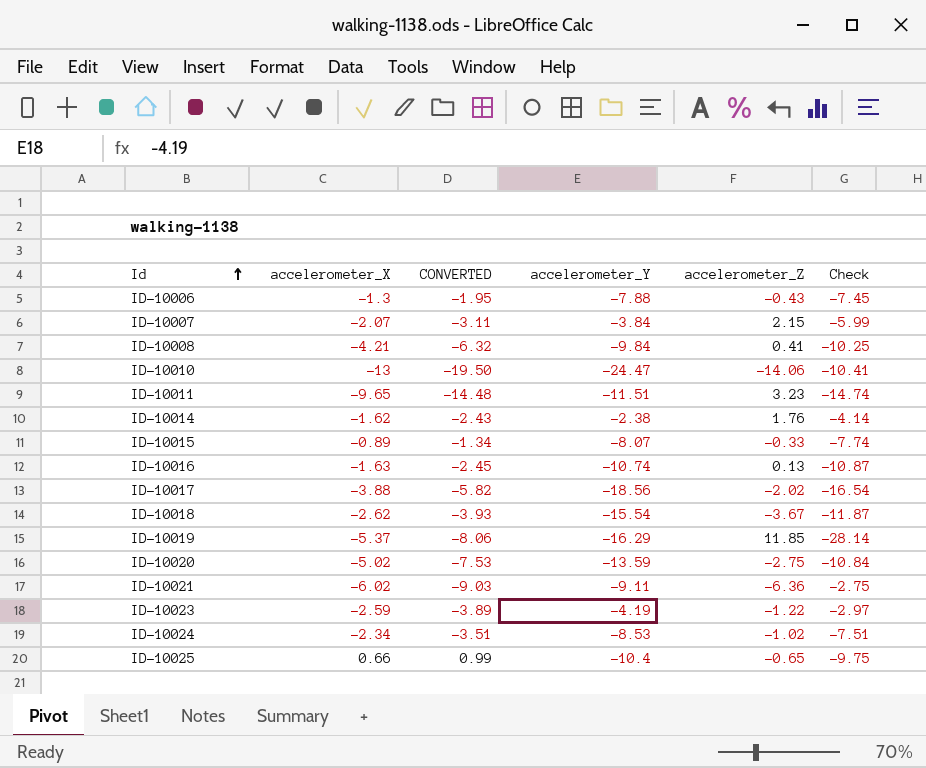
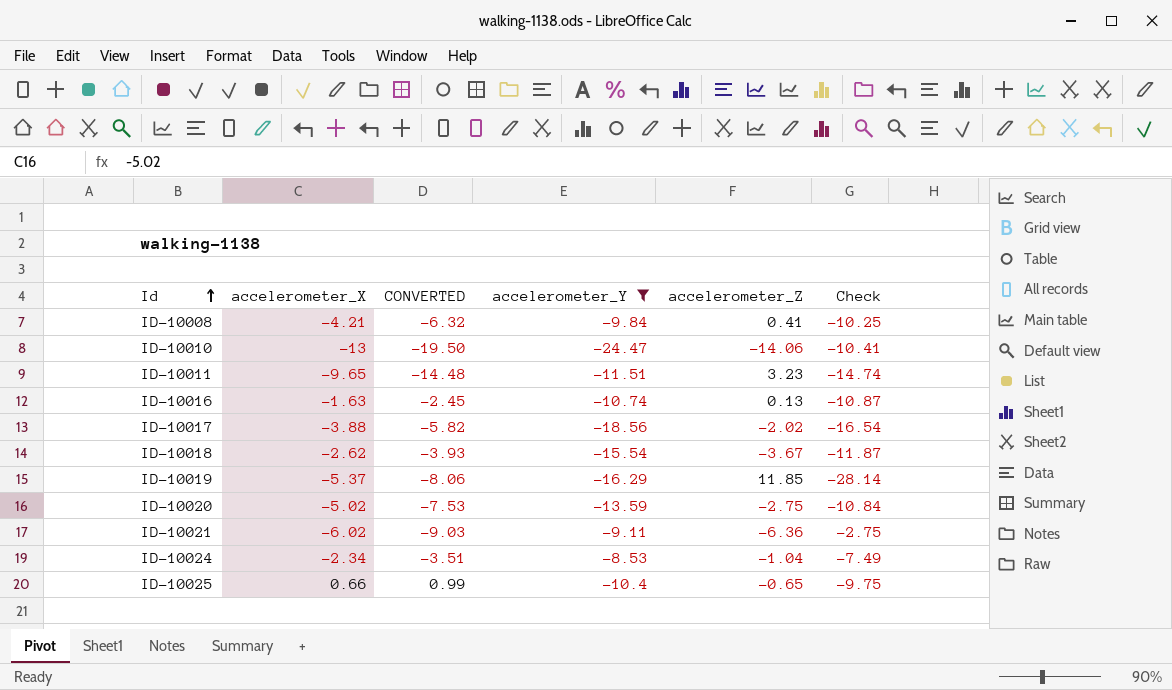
filter: none -> accelerometer_Y <= -8.53
ID-10024 | accelerometer_Z: -1.02 -> -1.04
ID-10024 | Check: -7.51 -> -7.49

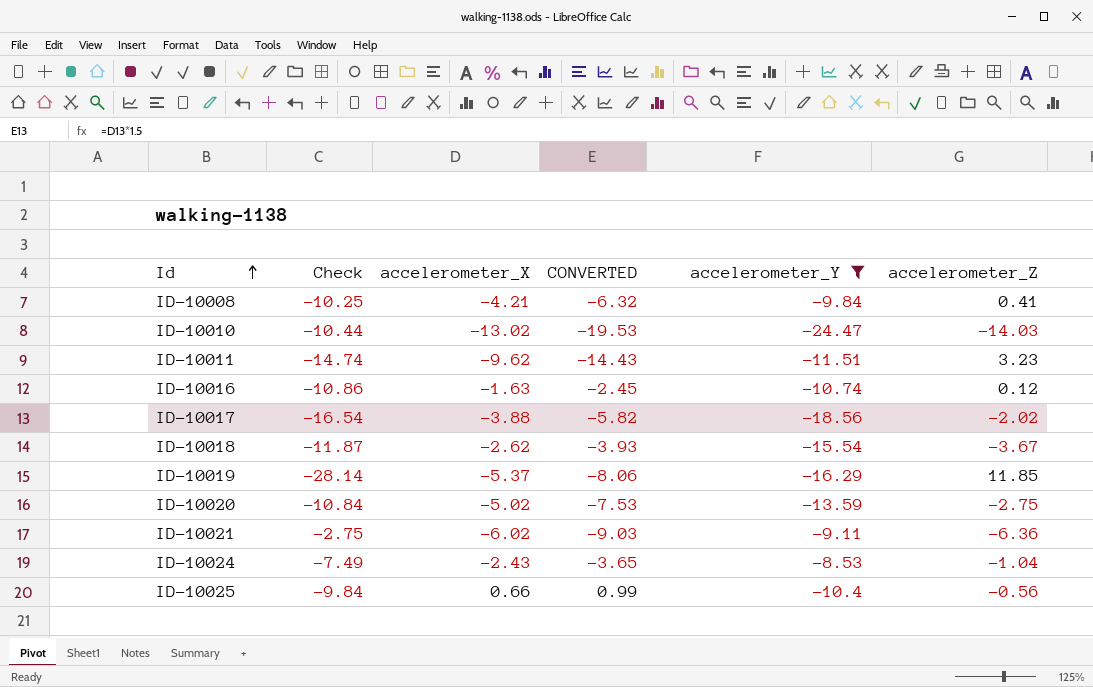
column Check | position: 6 -> 2
ID-10010 | Check: -10.41 -> -10.44
ID-10010 | accelerometer_X: -13 -> -13.02
ID-10010 | CONVERTED: -19.50 -> -19.53
ID-10010 | accelerometer_Z: -14.06 -> -14.03
ID-10011 | accelerometer_X: -9.65 -> -9.62
ID-10011 | CONVERTED: -14.48 -> -14.43
ID-10016 | Check: -10.87 -> -10.86
ID-10016 | accelerometer_Z: 0.13 -> 0.12
ID-10024 | accelerometer_X: -2.34 -> -2.43
ID-10024 | CONVERTED: -3.51 -> -3.65
ID-10025 | Check: -9.75 -> -9.84
ID-10025 | accelerometer_Z: -0.65 -> -0.56

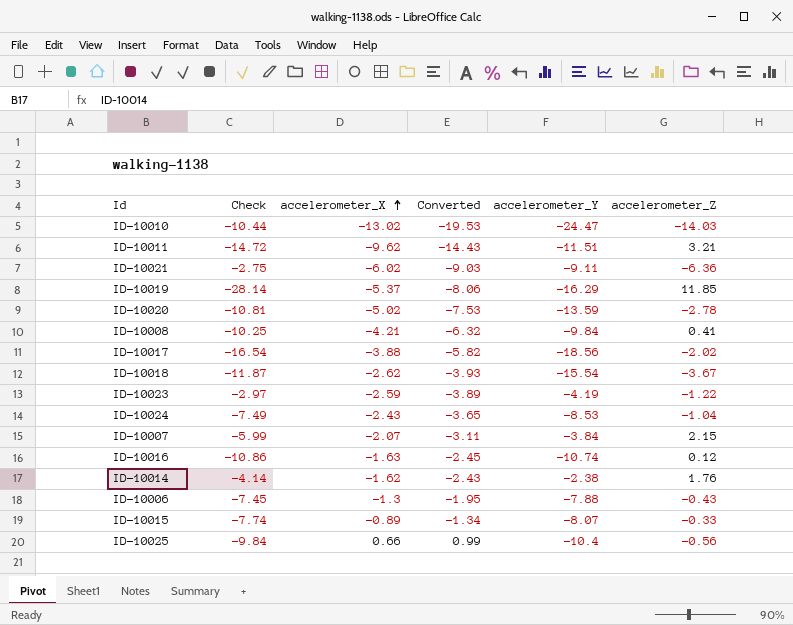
filter: accelerometer_Y <= -8.53 -> none
row order: Id ascending -> accelerometer_X ascending
column name: CONVERTED -> Converted
ID-10011 | Check: -14.74 -> -14.72
ID-10011 | accelerometer_Z: 3.23 -> 3.21
ID-10020 | Check: -10.84 -> -10.81
ID-10020 | accelerometer_Z: -2.75 -> -2.78

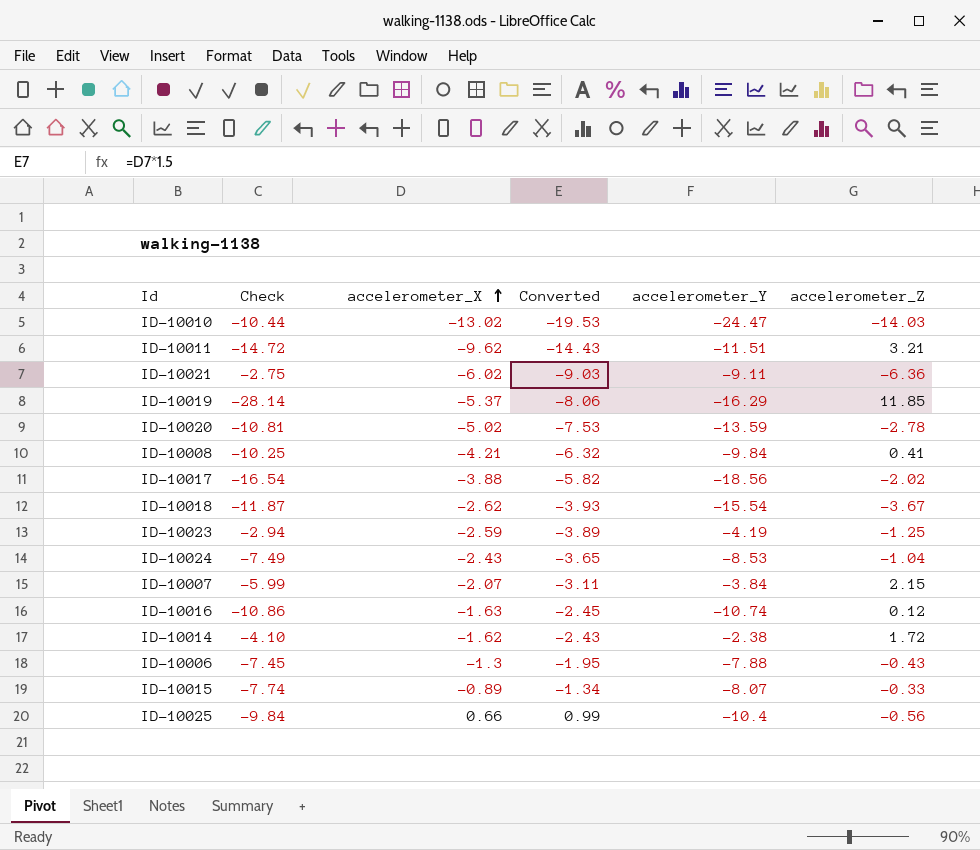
ID-10023 | Check: -2.97 -> -2.94
ID-10023 | accelerometer_Z: -1.22 -> -1.25
ID-10014 | Check: -4.14 -> -4.10
ID-10014 | accelerometer_Z: 1.76 -> 1.72

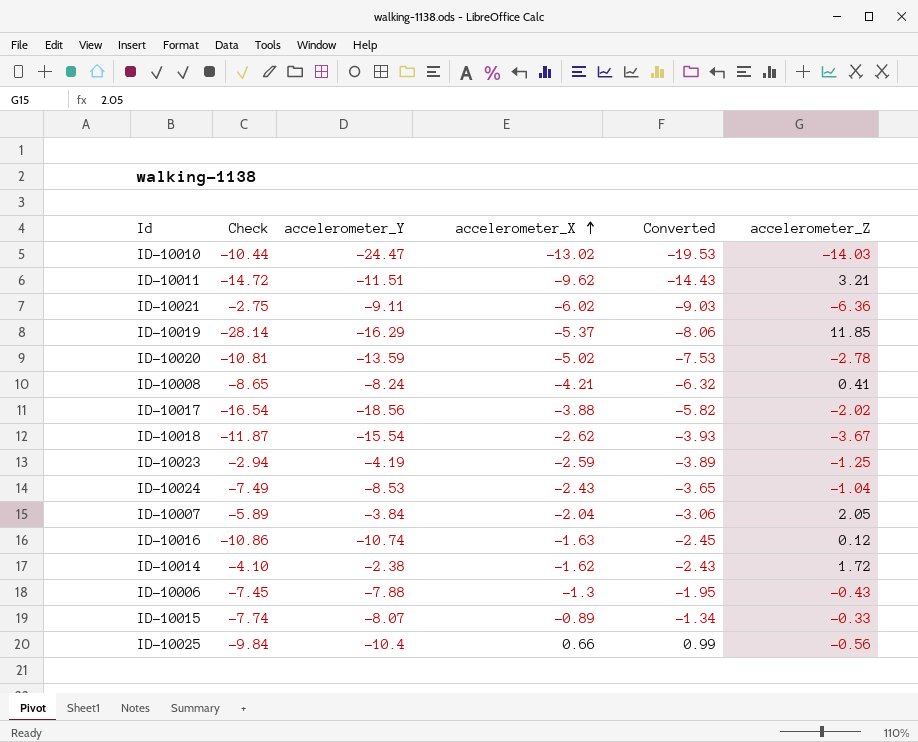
column accelerometer_Y | position: 5 -> 3
ID-10008 | Check: -10.25 -> -8.65
ID-10008 | accelerometer_Y: -9.84 -> -8.24
ID-10007 | Check: -5.99 -> -5.89
ID-10007 | accelerometer_X: -2.07 -> -2.04
ID-10007 | Converted: -3.11 -> -3.06
ID-10007 | accelerometer_Z: 2.15 -> 2.05

